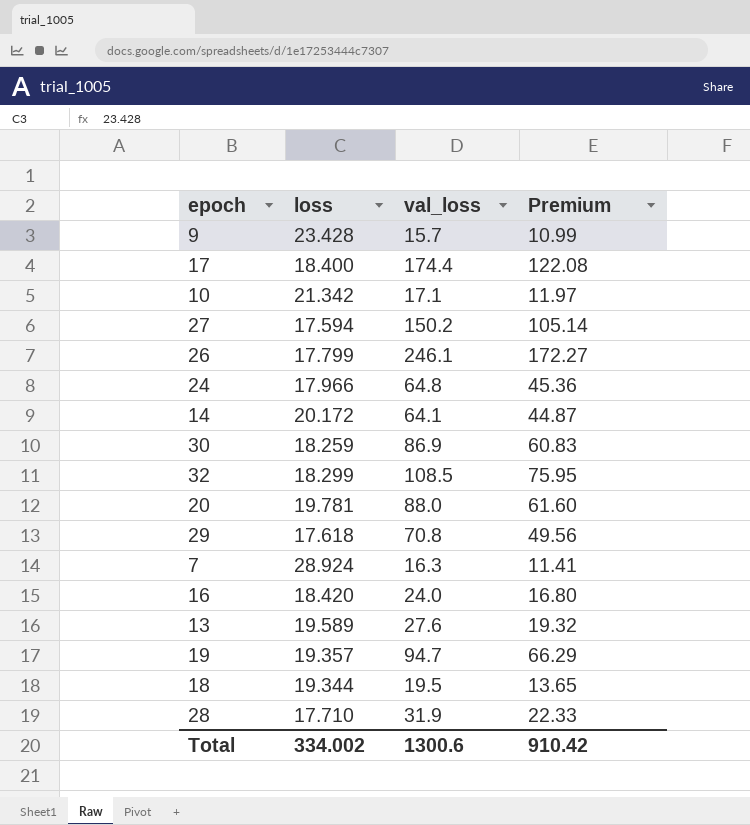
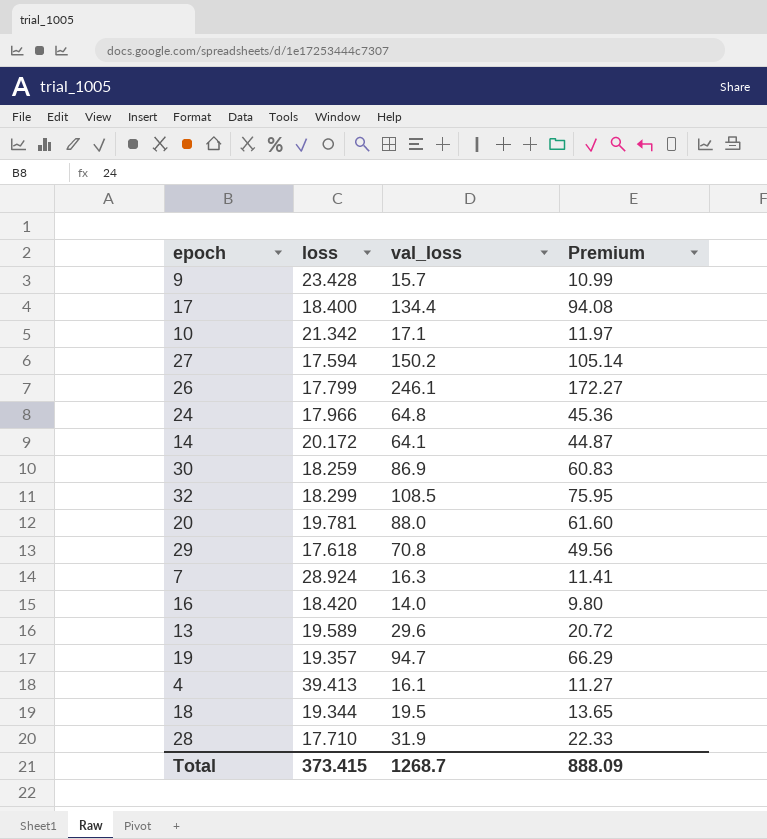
17 | val_loss: 174.4 -> 134.4
17 | Premium: 122.08 -> 94.08
16 | val_loss: 24.0 -> 14.0
16 | Premium: 16.80 -> 9.80
13 | val_loss: 27.6 -> 29.6
13 | Premium: 19.32 -> 20.72
row 4: none -> 39.413 | 16.1 | 11.27
Total | loss: 334.002 -> 373.415
Total | val_loss: 1300.6 -> 1268.7
Total | Premium: 910.42 -> 888.09

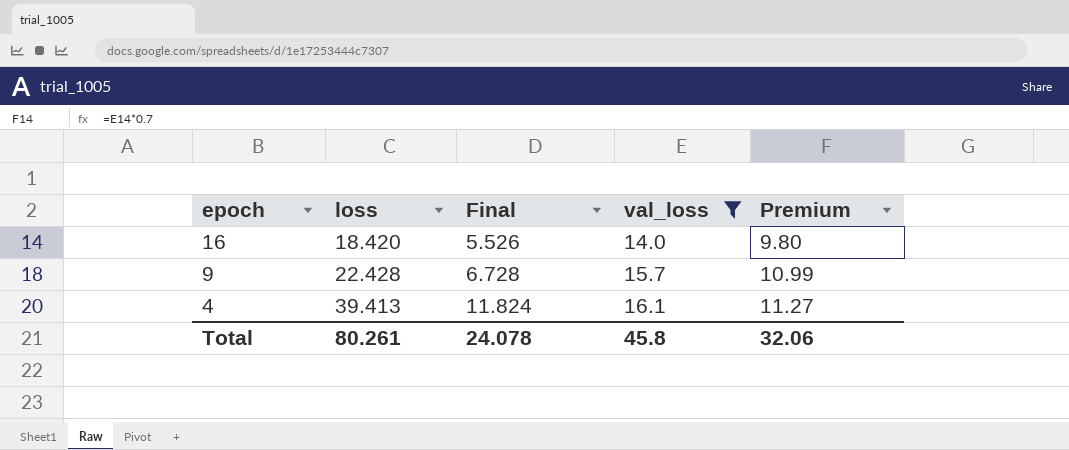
filter: none -> val_loss <= 16.1
row order: none -> epoch descending
column Final | formula: none -> [loss] * 0.3
9 | loss: 23.428 -> 22.428
Total | loss: 373.415 -> 80.261
Total | val_loss: 1268.7 -> 45.8
Total | Premium: 888.09 -> 32.06

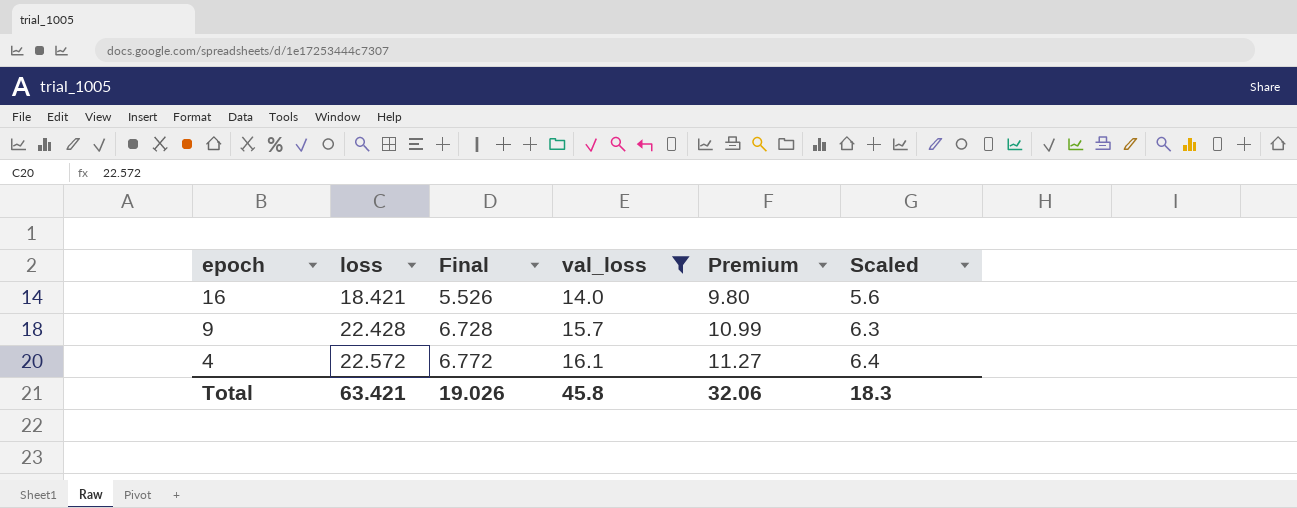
column Scaled | formula: none -> [val_loss] * 0.4
16 | loss: 18.420 -> 18.421
4 | loss: 39.413 -> 22.572
4 | Final: 11.824 -> 6.772
Total | loss: 80.261 -> 63.421
Total | Final: 24.078 -> 19.026

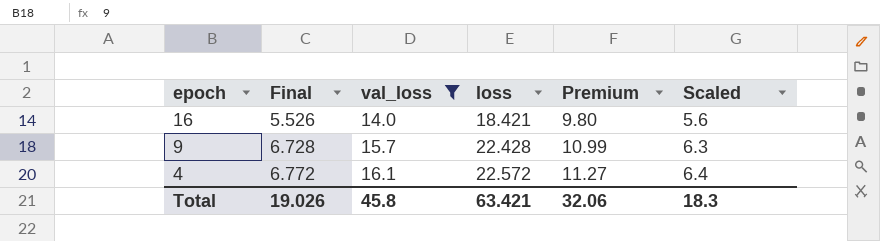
column loss | position: 2 -> 4

